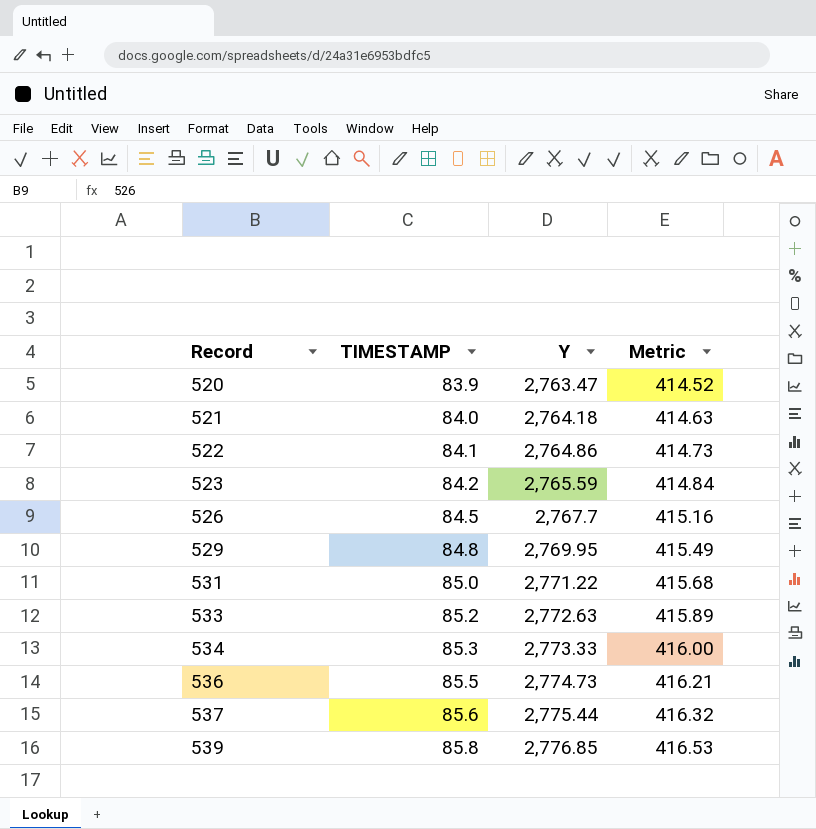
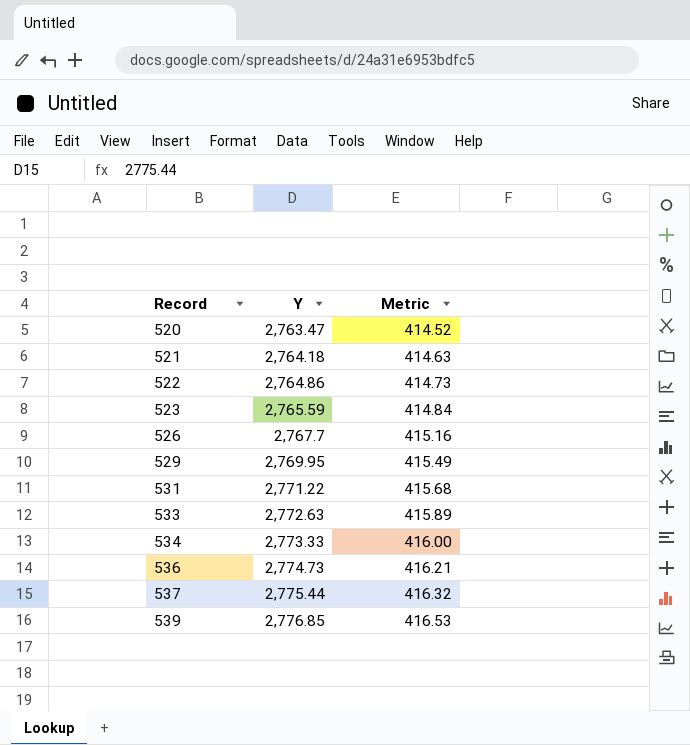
column TIMESTAMP | position: 2 -> none

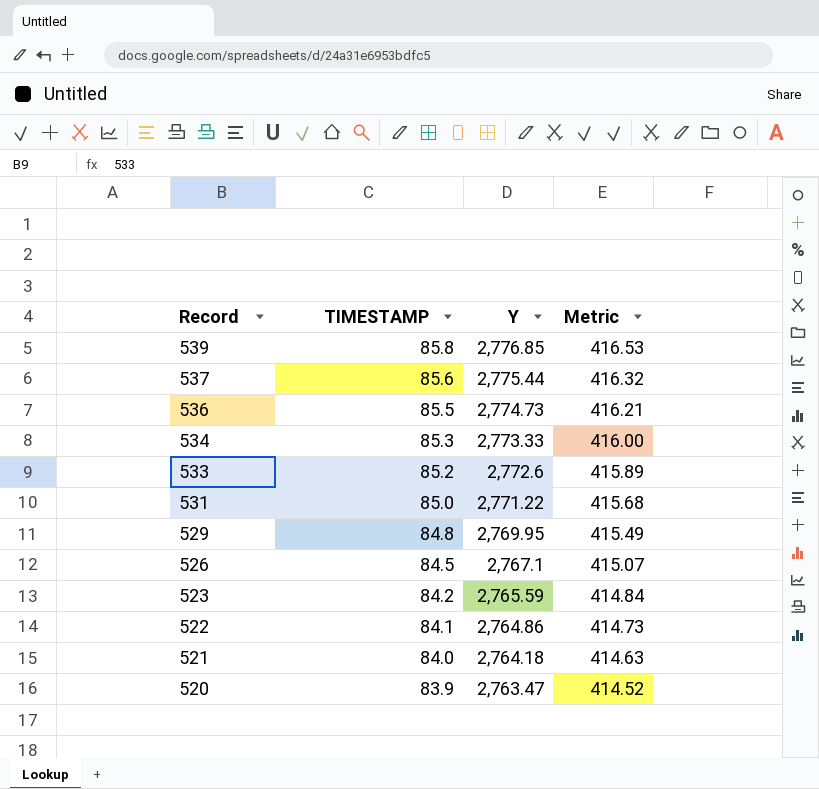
row order: Record ascending -> Record descending
column TIMESTAMP | position: none -> 2
533 | Y: 2,772.63 -> 2,772.6
526 | Y: 2,767.7 -> 2,767.1
526 | Metric: 415.16 -> 415.07

